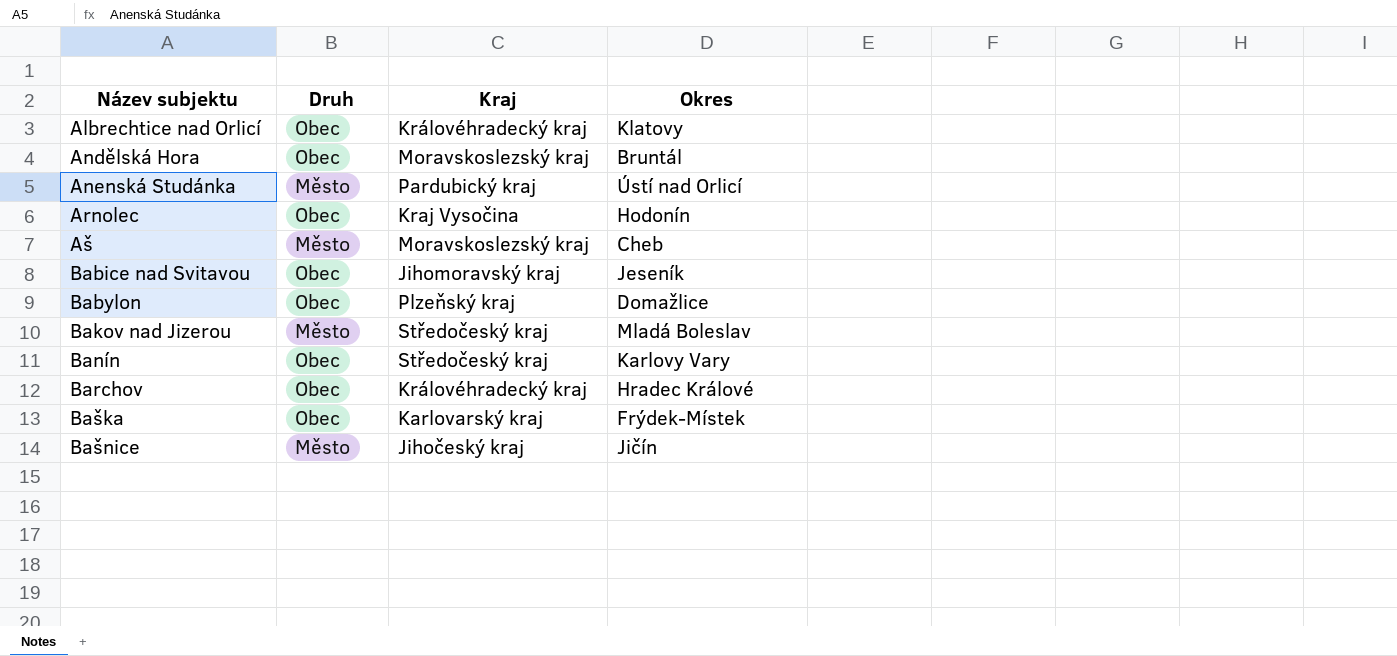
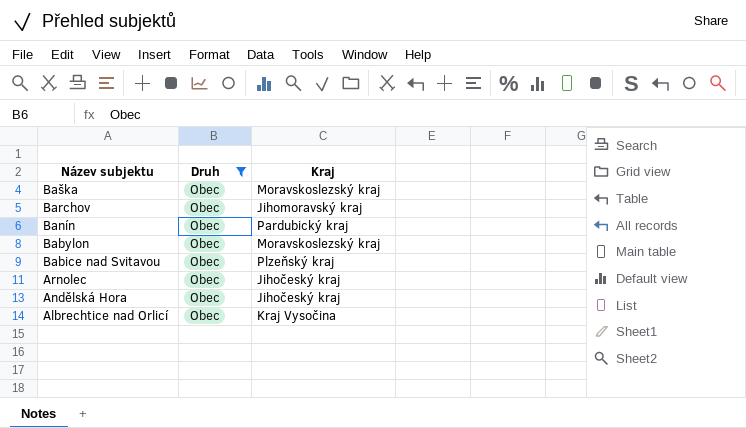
filter: none -> Druh = Obec
row order: Název subjektu ascending -> Název subjektu descending
column Okres | position: 4 -> none
Baška | Kraj: Karlovarský kraj -> Moravskoslezský kraj
Barchov | Kraj: Královéhradecký kraj -> Jihomoravský kraj
Banín | Kraj: Středočeský kraj -> Pardubický kraj
Babylon | Kraj: Plzeňský kraj -> Moravskoslezský kraj
Babice nad Svitavou | Kraj: Jihomoravský kraj -> Plzeňský kraj
Arnolec | Kraj: Kraj Vysočina -> Jihočeský kraj
Andělská Hora | Kraj: Moravskoslezský kraj -> Jihočeský kraj
Albrechtice nad Orlicí | Kraj: Královéhradecký kraj -> Kraj Vysočina

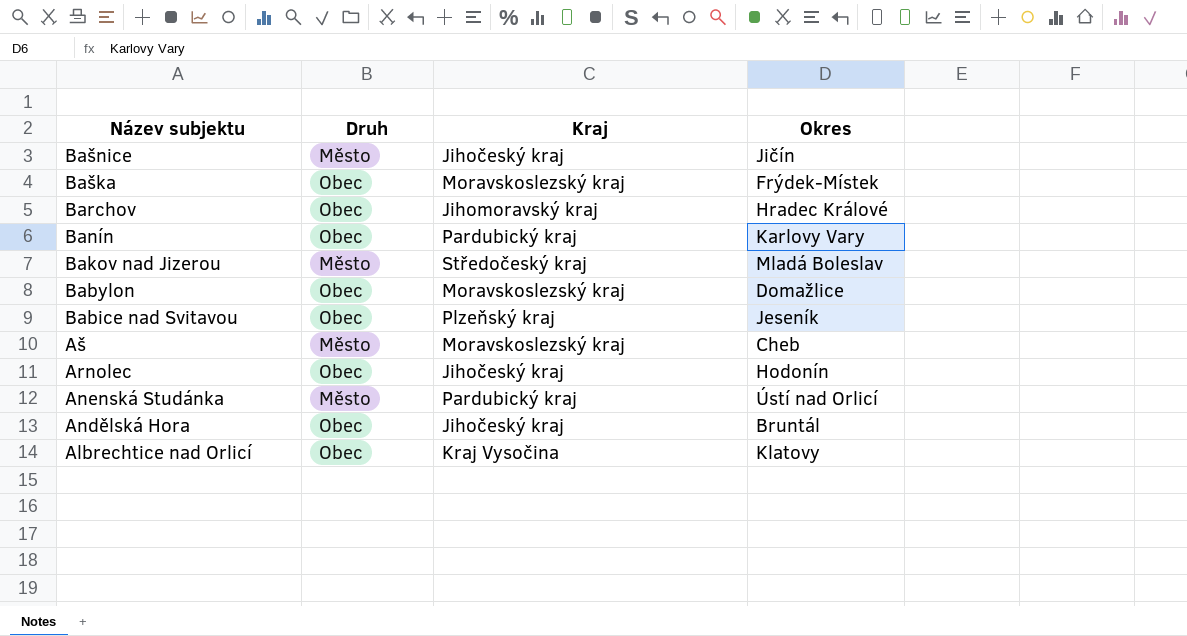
filter: Druh = Obec -> none
column Okres | position: none -> 4

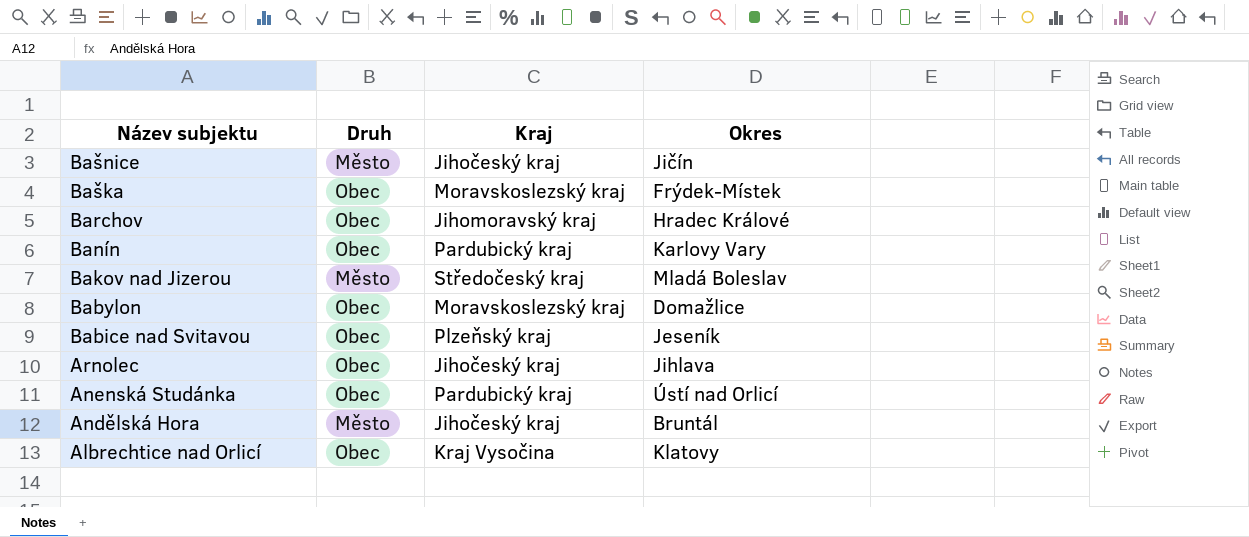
row Aš: Město | Moravskoslezský kraj | Cheb -> none
Arnolec | Okres: Hodonín -> Jihlava
Anenská Studánka | Druh: Město -> Obec
Andělská Hora | Druh: Obec -> Město

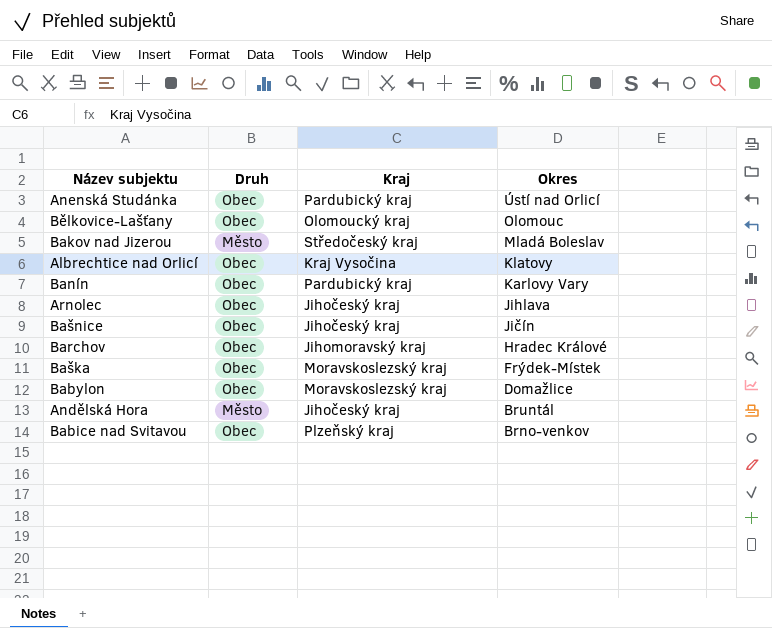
row order: Název subjektu descending -> Okres descending
row Bělkovice-Lašťany: none -> Obec | Olomoucký kraj | Olomouc
Bašnice | Druh: Město -> Obec
Babice nad Svitavou | Okres: Jeseník -> Brno-venkov

